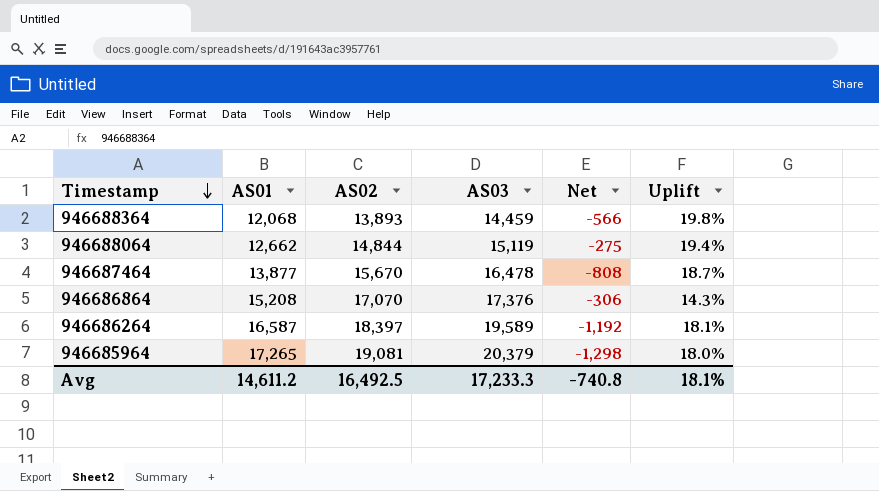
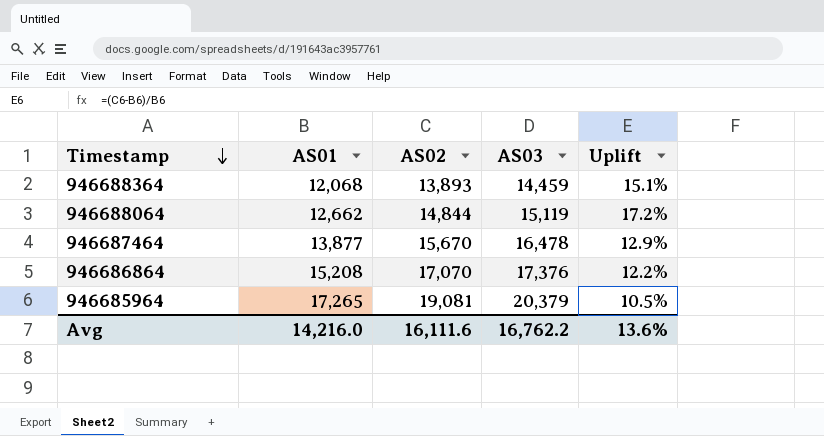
column Net | formula: [AS02] - [AS03] -> none
column Uplift | formula: ([AS03] - [AS01]) / [AS01] -> ([AS02] - [AS01]) / [AS01]
row 946686264: 16,587 | 18,397 | 19,589 | -1,192 | 18.1% -> none
Avg | AS01: 14,611.2 -> 14,216.0
Avg | AS02: 16,492.5 -> 16,111.6
Avg | AS03: 17,233.3 -> 16,762.2
Avg | Uplift: 18.1% -> 13.6%

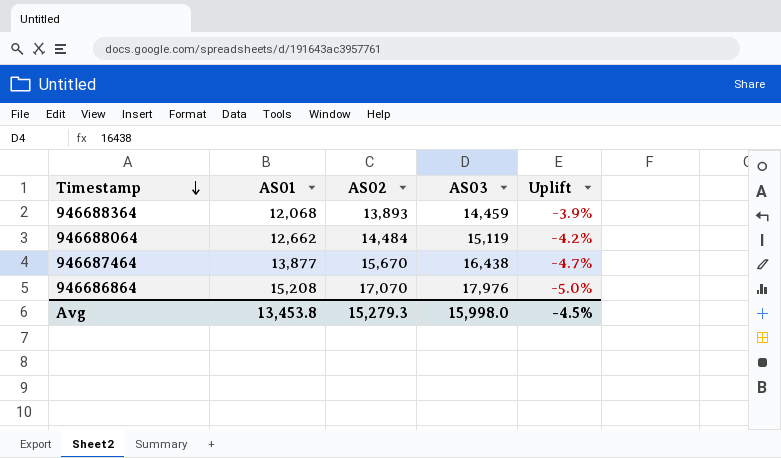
column Uplift | formula: ([AS02] - [AS01]) / [AS01] -> ([AS02] - [AS03]) / [AS03]
row 946685964: 17,265 | 19,081 | 20,379 | 10.5% -> none
946688064 | AS02: 14,844 -> 14,484
946687464 | AS03: 16,478 -> 16,438
946686864 | AS03: 17,376 -> 17,976
Avg | AS01: 14,216.0 -> 13,453.8
Avg | AS02: 16,111.6 -> 15,279.3
Avg | AS03: 16,762.2 -> 15,998.0
Avg | Uplift: 13.6% -> -4.5%

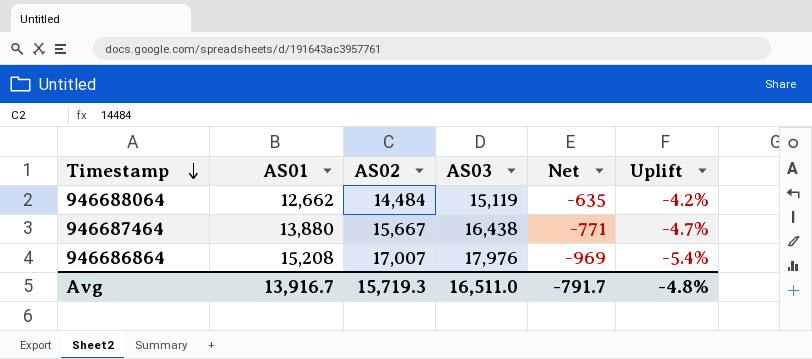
column Net | formula: none -> [AS02] - [AS03]
row 946688364: 12,068 | 13,893 | 14,459 | -3.9% -> none
946687464 | AS01: 13,877 -> 13,880
946687464 | AS02: 15,670 -> 15,667
946686864 | AS02: 17,070 -> 17,007
946686864 | Uplift: -5.0% -> -5.4%
Avg | AS01: 13,453.8 -> 13,916.7
Avg | AS02: 15,279.3 -> 15,719.3
Avg | AS03: 15,998.0 -> 16,511.0
Avg | Uplift: -4.5% -> -4.8%

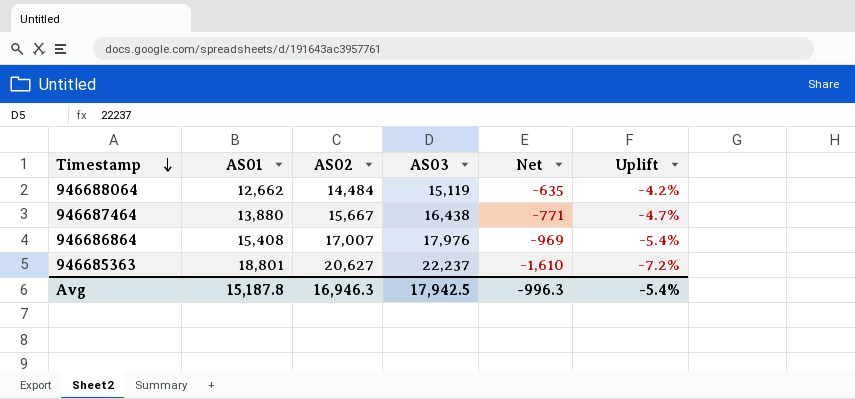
946686864 | AS01: 15,208 -> 15,408
row 946685363: none -> 18,801 | 20,627 | 22,237 | -1,610 | -7.2%
Avg | AS01: 13,916.7 -> 15,187.8
Avg | AS02: 15,719.3 -> 16,946.3
Avg | AS03: 16,511.0 -> 17,942.5
Avg | Net: -791.7 -> -996.3
Avg | Uplift: -4.8% -> -5.4%

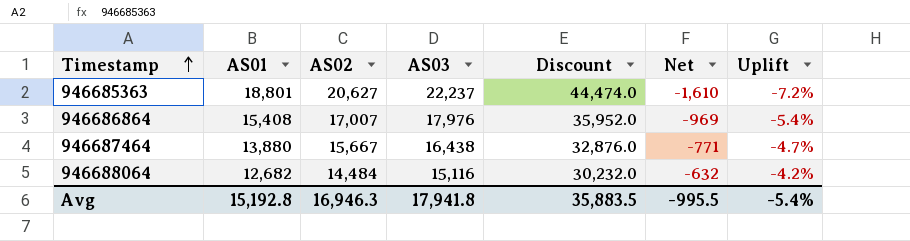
row order: Timestamp descending -> Timestamp ascending
column Discount | formula: none -> [AS03] * 2
946688064 | AS01: 12,662 -> 12,682
946688064 | AS03: 15,119 -> 15,116
946688064 | Net: -635 -> -632
Avg | AS01: 15,187.8 -> 15,192.8
Avg | AS03: 17,942.5 -> 17,941.8
Avg | Net: -996.3 -> -995.5

